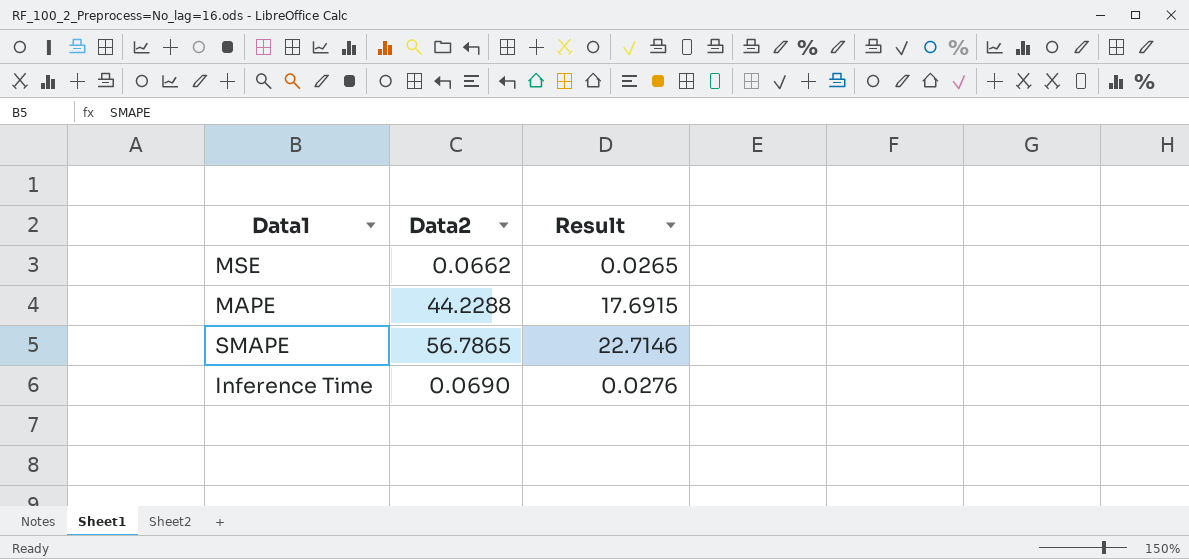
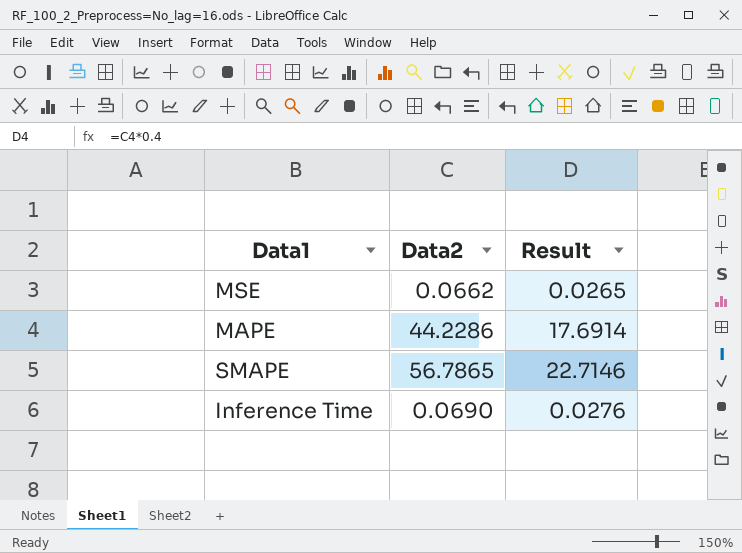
MAPE | Data2: 44.2288 -> 44.2286
MAPE | Result: 17.6915 -> 17.6914

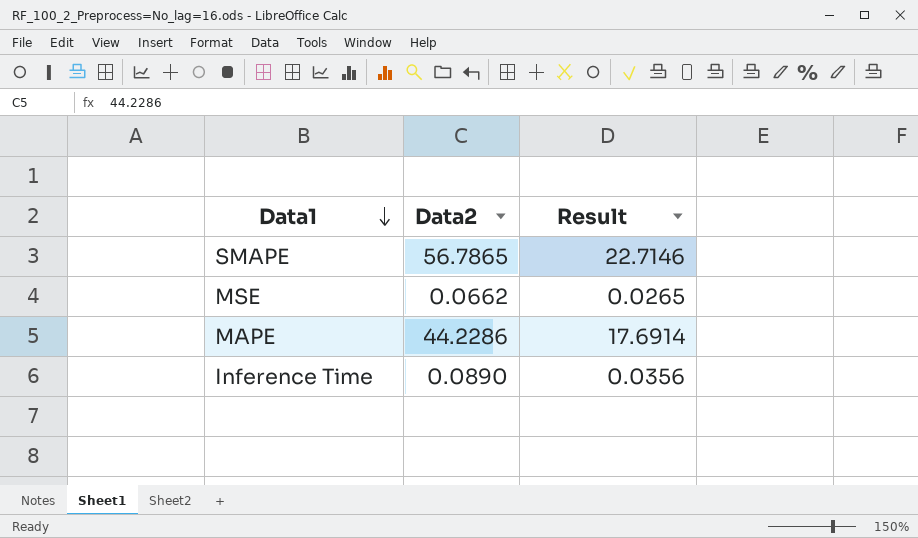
row order: none -> Data1 descending
Inference Time | Data2: 0.0690 -> 0.0890
Inference Time | Result: 0.0276 -> 0.0356

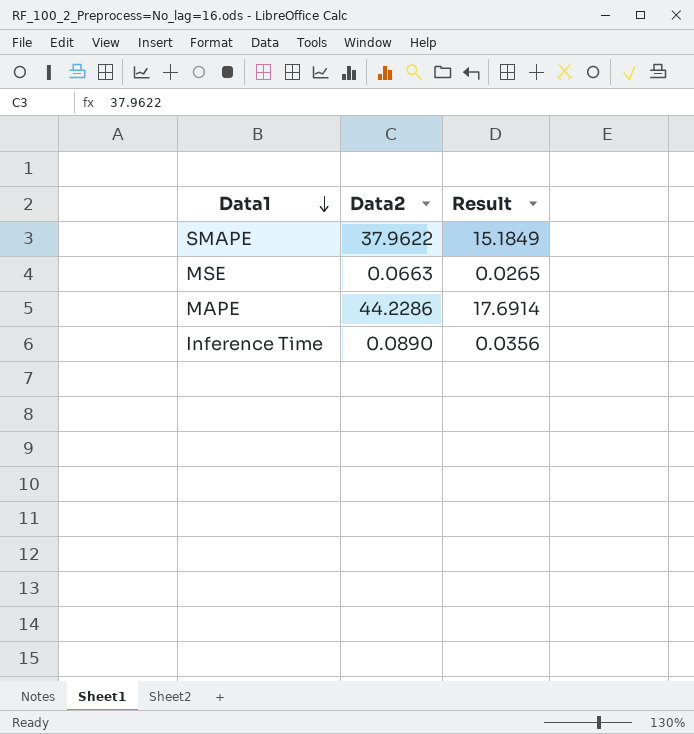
SMAPE | Data2: 56.7865 -> 37.9622
SMAPE | Result: 22.7146 -> 15.1849
MSE | Data2: 0.0662 -> 0.0663

